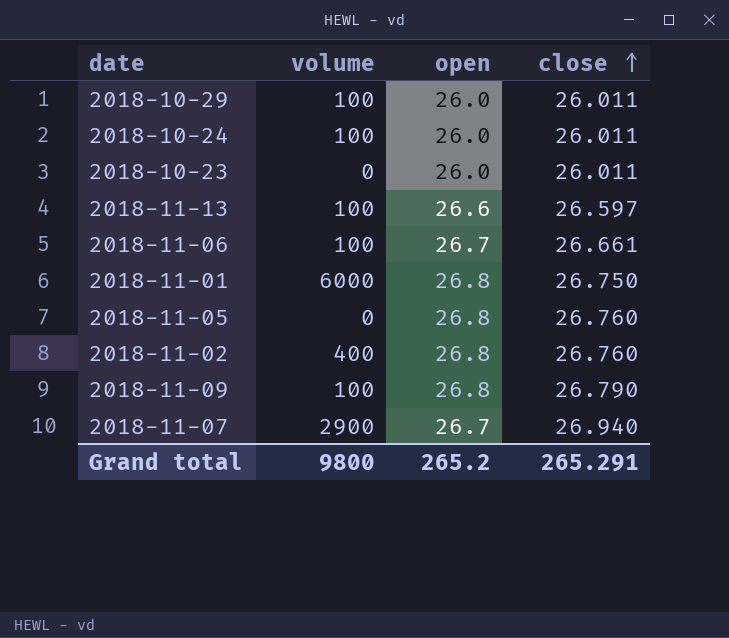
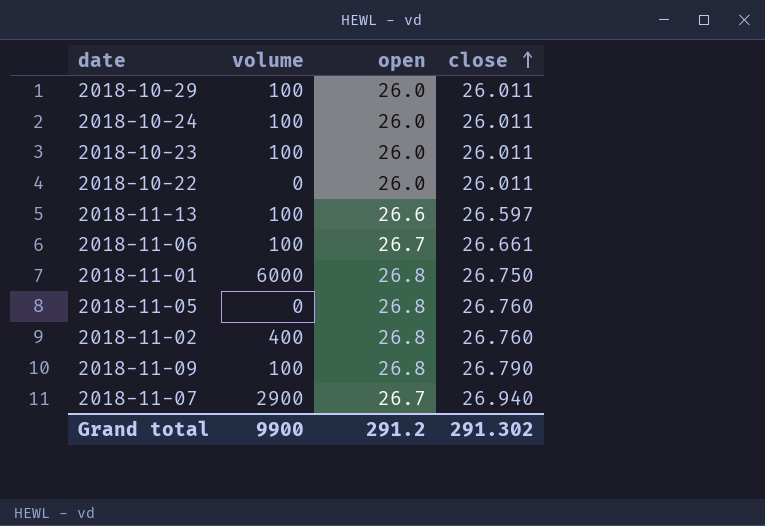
2018-10-23 | volume: 0 -> 100
row 2018-10-22: none -> 0 | 26.0 | 26.011
Grand total | volume: 9800 -> 9900
Grand total | open: 265.2 -> 291.2
Grand total | close: 265.291 -> 291.302

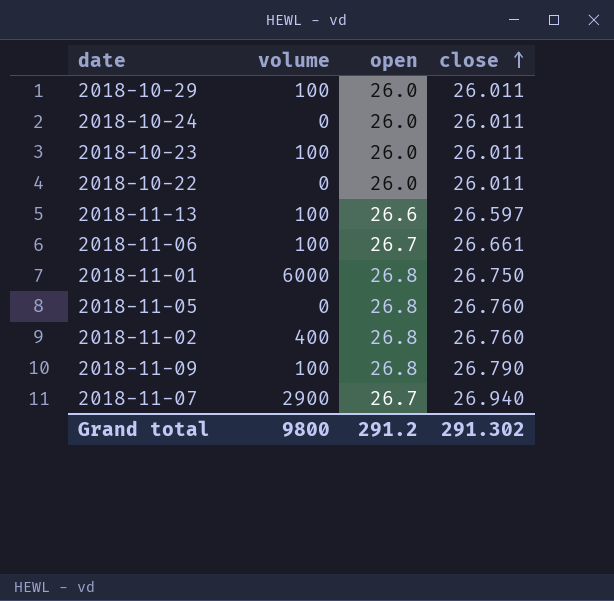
2018-10-24 | volume: 100 -> 0
Grand total | volume: 9900 -> 9800

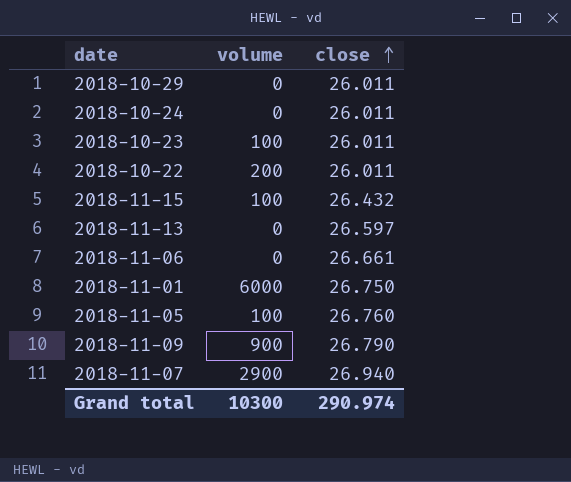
column open | position: 3 -> none
row 2018-11-02: 400 | 26.8 | 26.760 -> none
2018-10-29 | volume: 100 -> 0
2018-10-22 | volume: 0 -> 200
row 2018-11-15: none -> 100 | 26.432
2018-11-13 | volume: 100 -> 0
2018-11-06 | volume: 100 -> 0
2018-11-05 | volume: 0 -> 100
2018-11-09 | volume: 100 -> 900
Grand total | volume: 9800 -> 10300
Grand total | close: 291.302 -> 290.974

